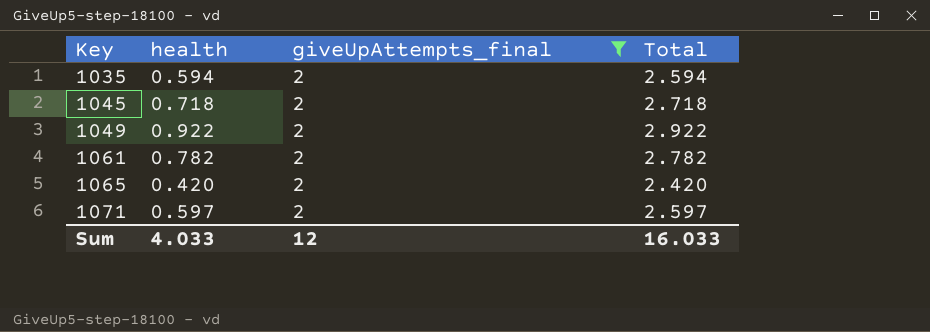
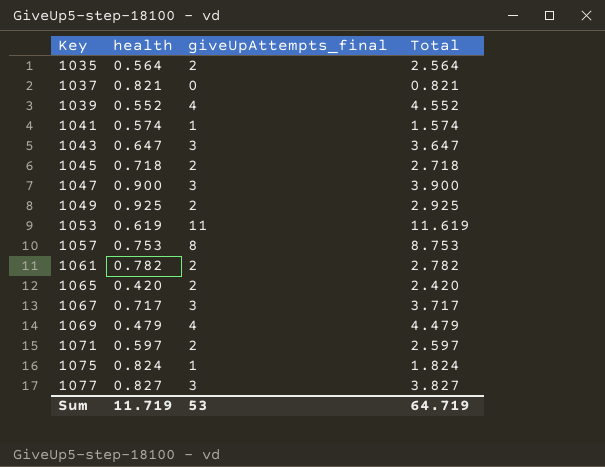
filter: giveUpAttempts_final = 2 -> none
1035 | health: 0.594 -> 0.564
1035 | Total: 2.594 -> 2.564
1049 | health: 0.922 -> 0.925
1049 | Total: 2.922 -> 2.925
Sum | health: 4.033 -> 11.719
Sum | giveUpAttempts_final: 12 -> 53
Sum | Total: 16.033 -> 64.719

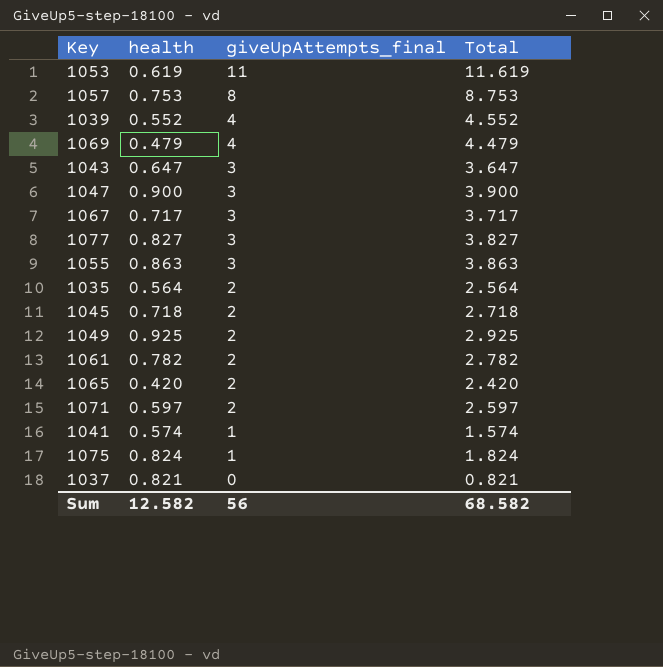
row order: Key ascending -> giveUpAttempts_final descending
row 1055: none -> 0.863 | 3 | 3.863
Sum | health: 11.719 -> 12.582
Sum | giveUpAttempts_final: 53 -> 56
Sum | Total: 64.719 -> 68.582

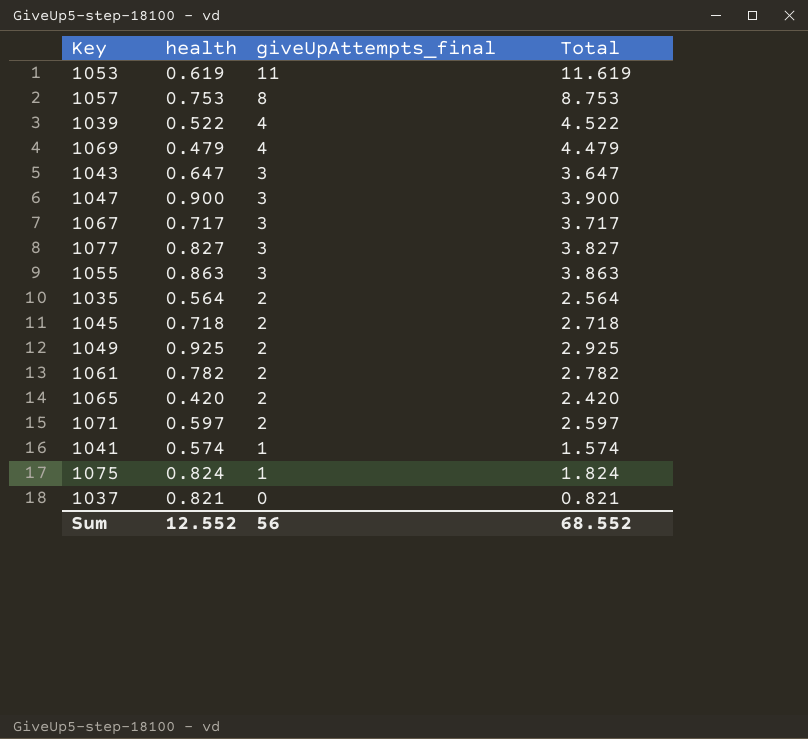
1039 | health: 0.552 -> 0.522
1039 | Total: 4.552 -> 4.522
Sum | health: 12.582 -> 12.552
Sum | Total: 68.582 -> 68.552

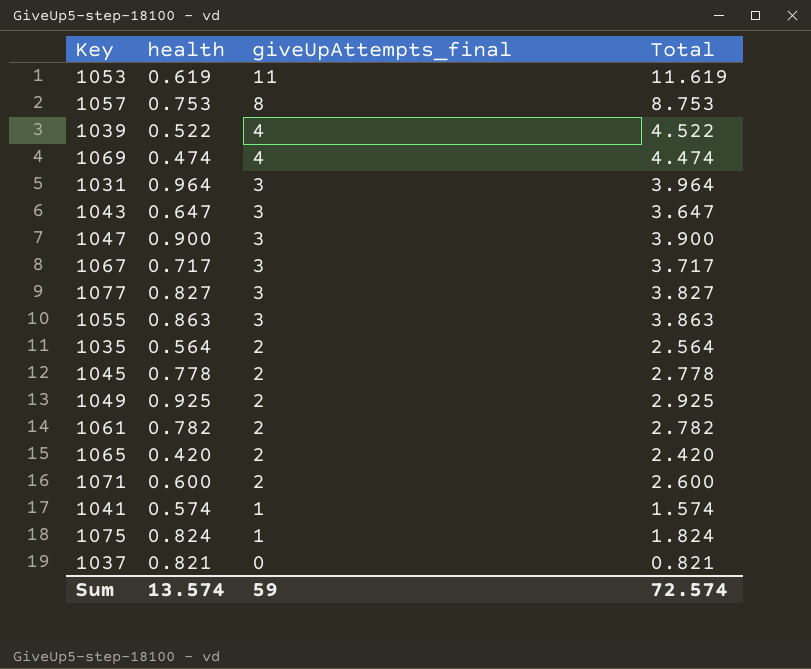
1069 | health: 0.479 -> 0.474
1069 | Total: 4.479 -> 4.474
row 1031: none -> 0.964 | 3 | 3.964
1045 | health: 0.718 -> 0.778
1045 | Total: 2.718 -> 2.778
1071 | health: 0.597 -> 0.600
1071 | Total: 2.597 -> 2.600
Sum | health: 12.552 -> 13.574
Sum | giveUpAttempts_final: 56 -> 59
Sum | Total: 68.552 -> 72.574

